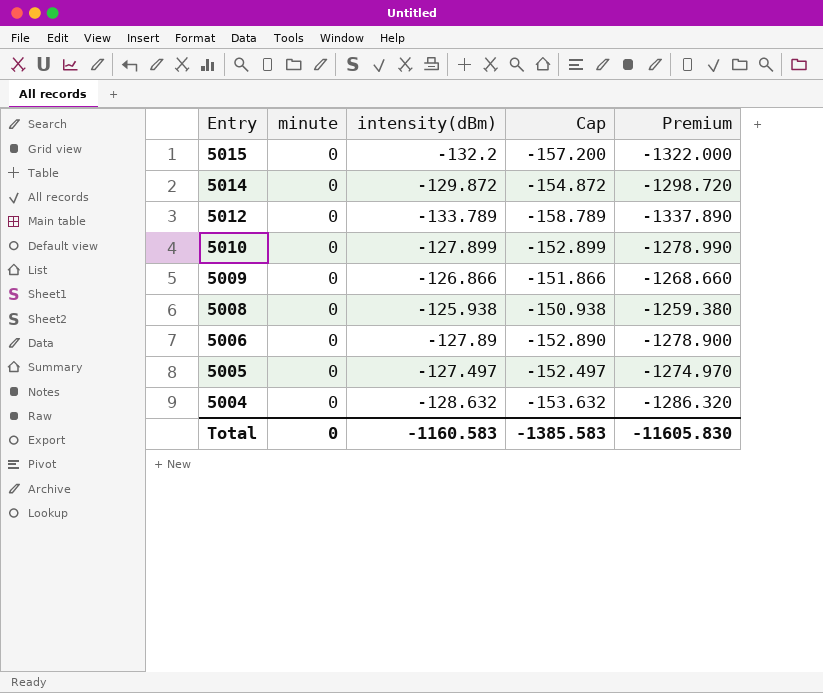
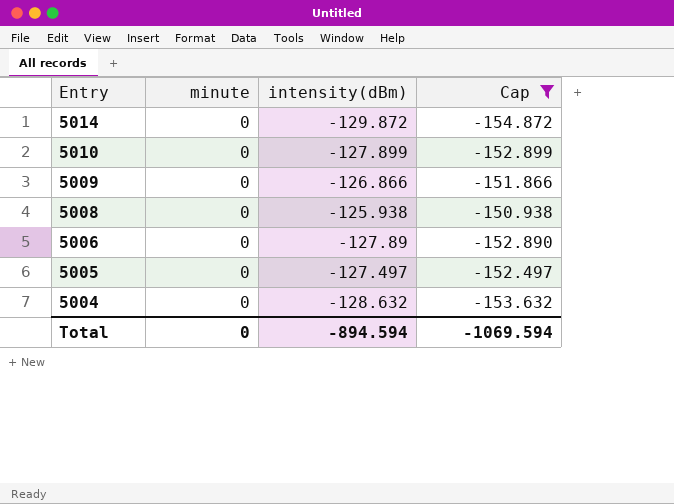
filter: none -> Cap >= -154.872
column Premium | formula: [intensity(dBm)] * 10 -> none
Total | intensity(dBm): -1160.583 -> -894.594
Total | Cap: -1385.583 -> -1069.594

